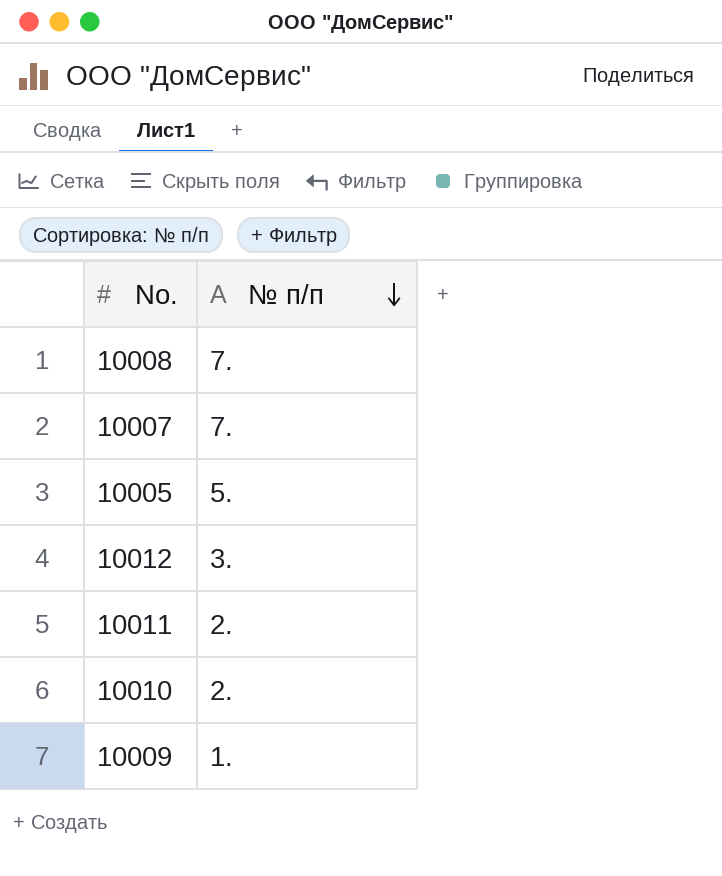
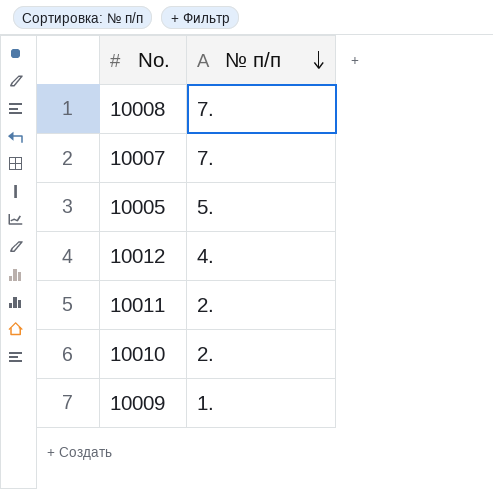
10012 | № п/п: 3. -> 4.

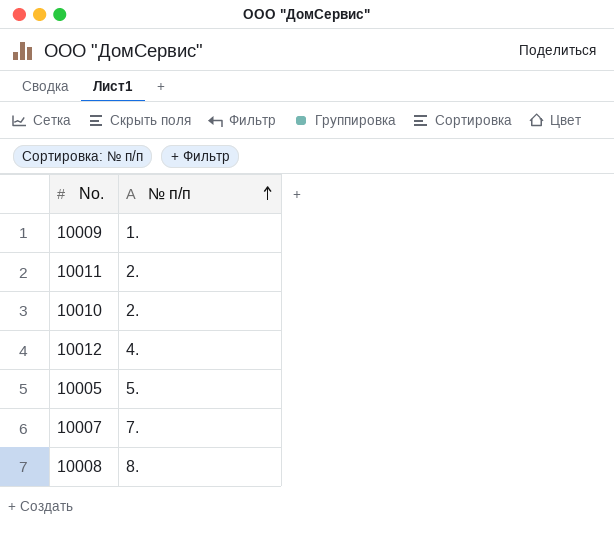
row order: № п/п descending -> № п/п ascending
10008 | № п/п: 7. -> 8.

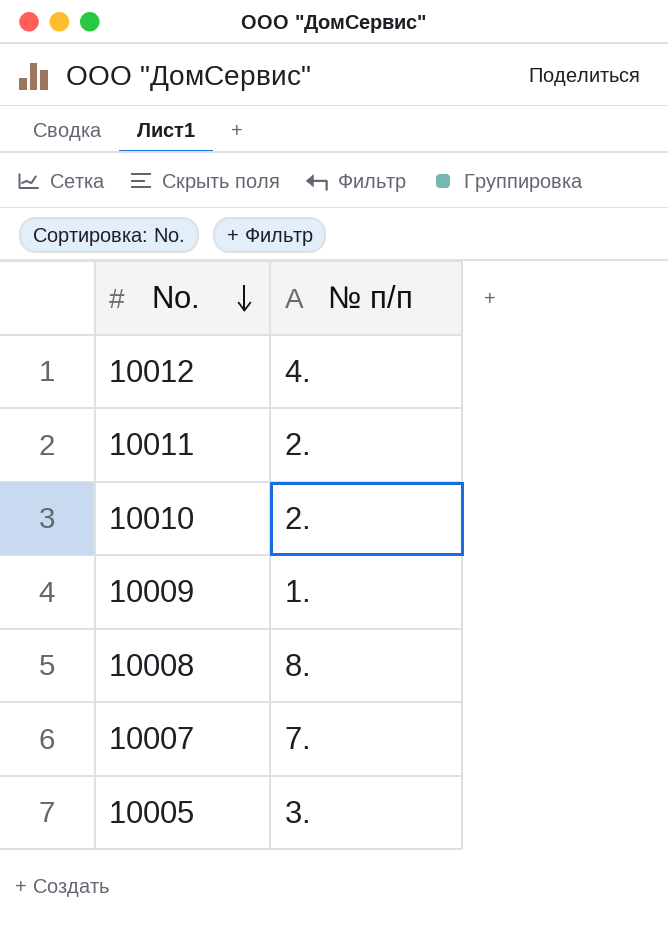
row order: № п/п ascending -> No. descending
10005 | № п/п: 5. -> 3.

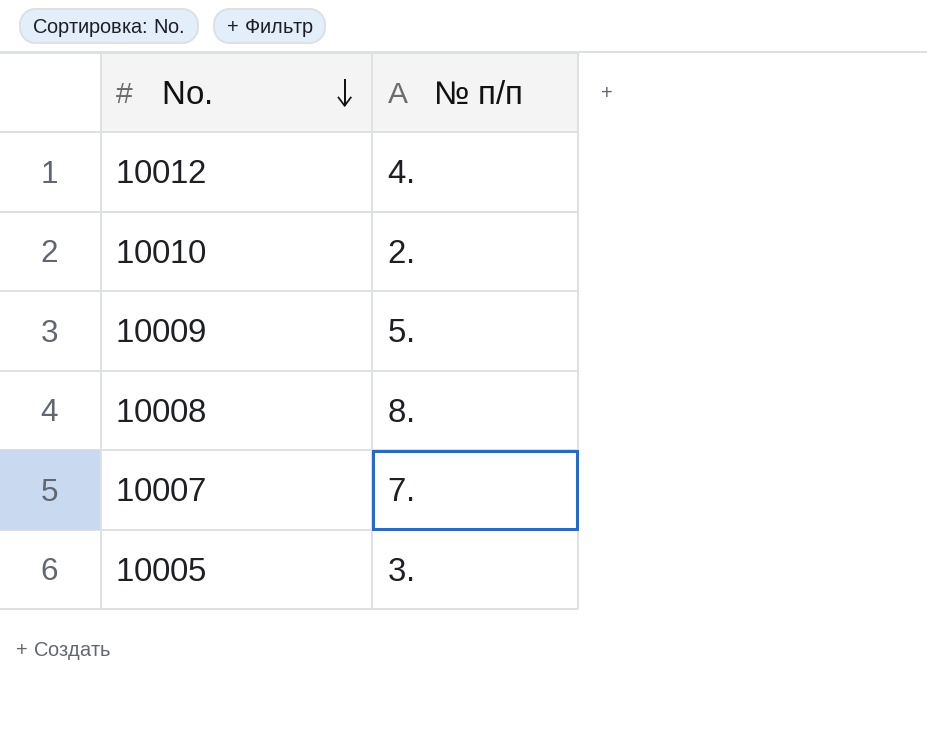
row 10011: 2. -> none
10009 | № п/п: 1. -> 5.

